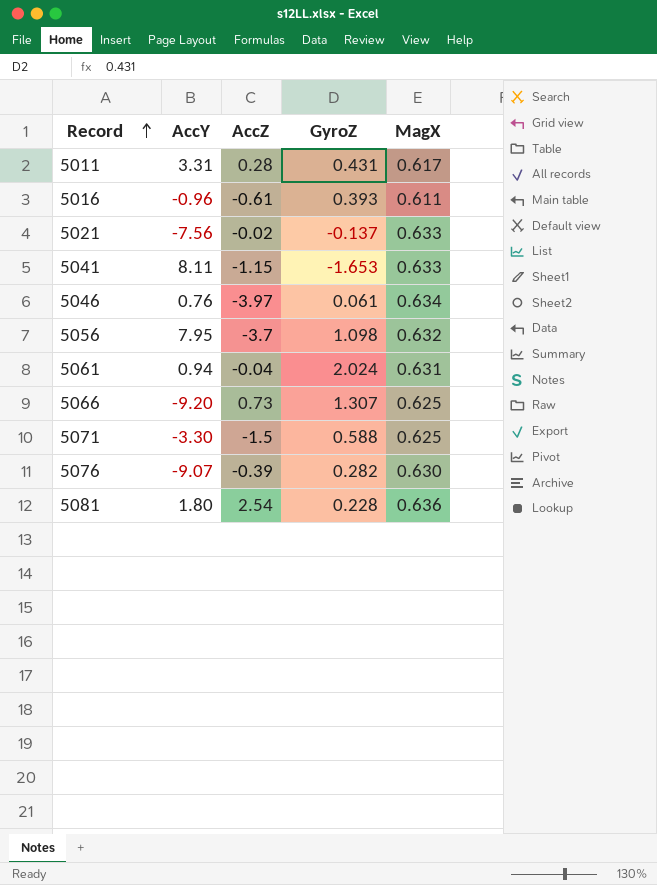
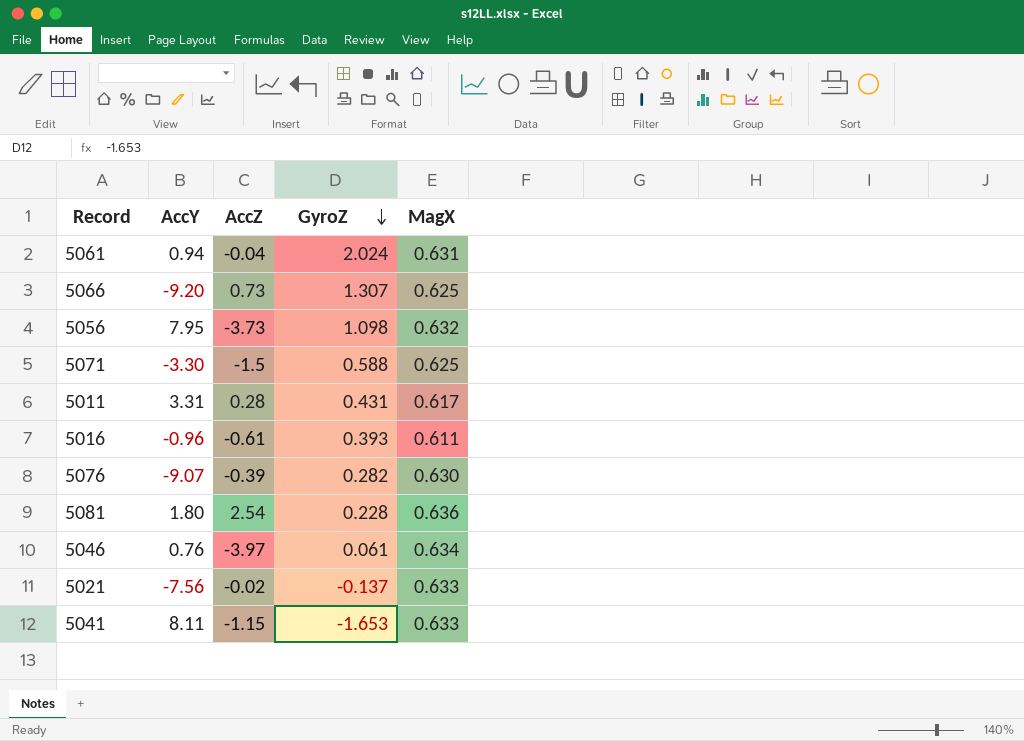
row order: Record ascending -> GyroZ descending
5056 | AccZ: -3.7 -> -3.73

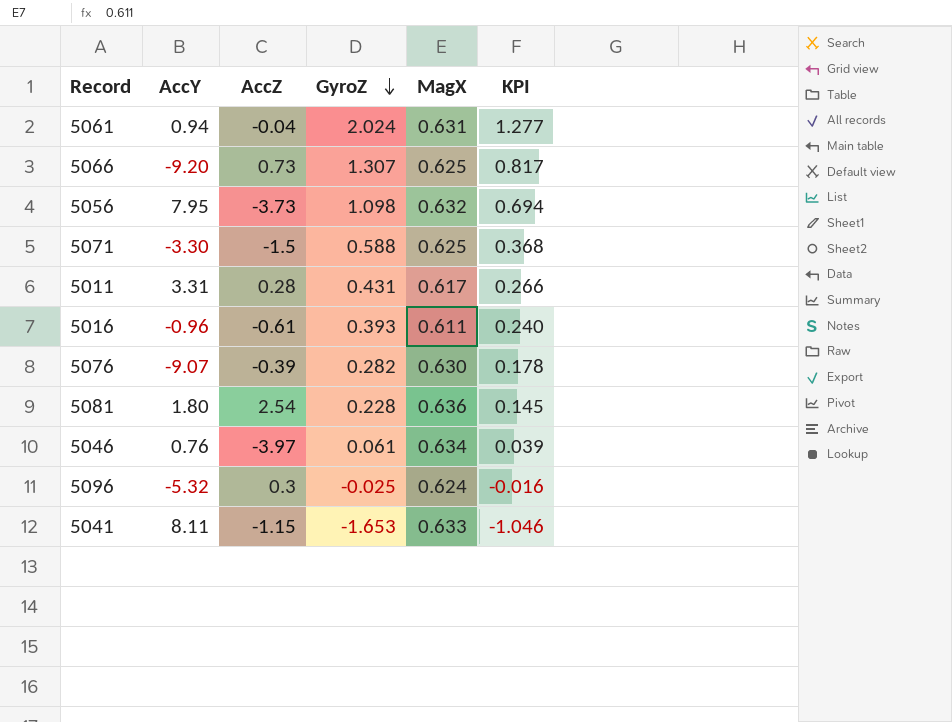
column KPI | formula: none -> [GyroZ] * [MagX]
row 5021: -7.56 | -0.02 | -0.137 | 0.633 -> none
row 5096: none -> -5.32 | 0.3 | -0.025 | 0.624 | -0.016

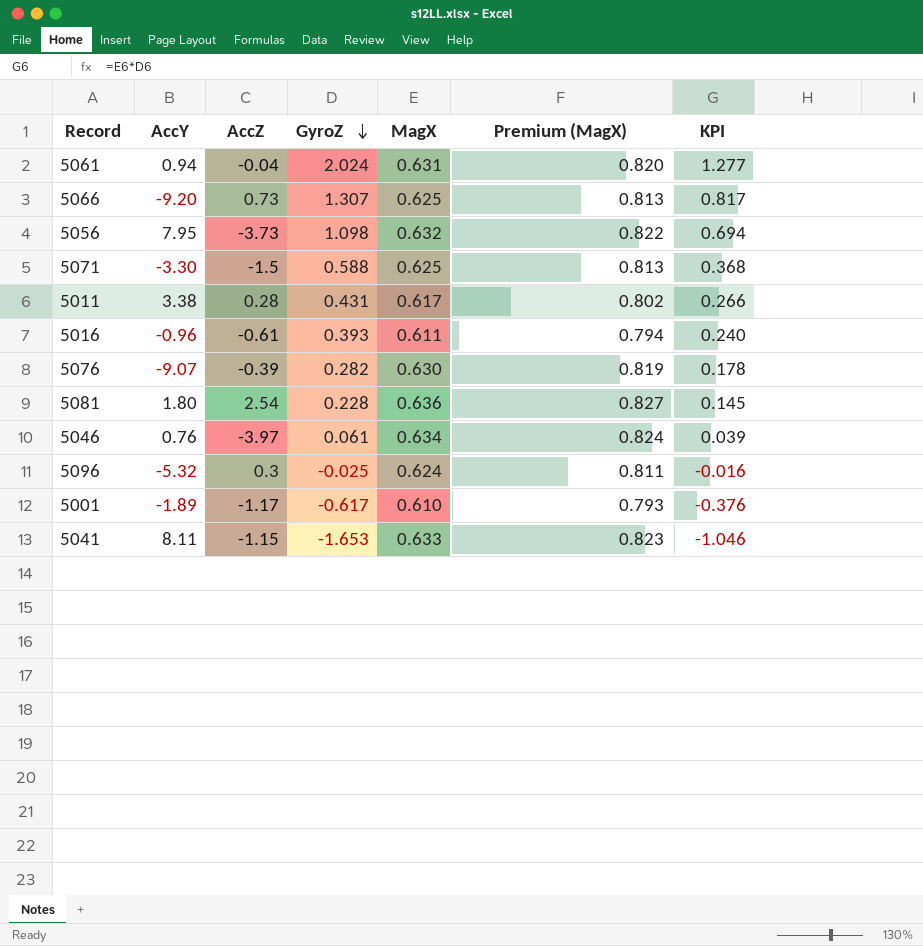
column Premium (MagX) | formula: none -> [MagX] * 1.3
5011 | AccY: 3.31 -> 3.38
row 5001: none -> -1.89 | -1.17 | -0.617 | 0.610 | 0.793 | -0.376

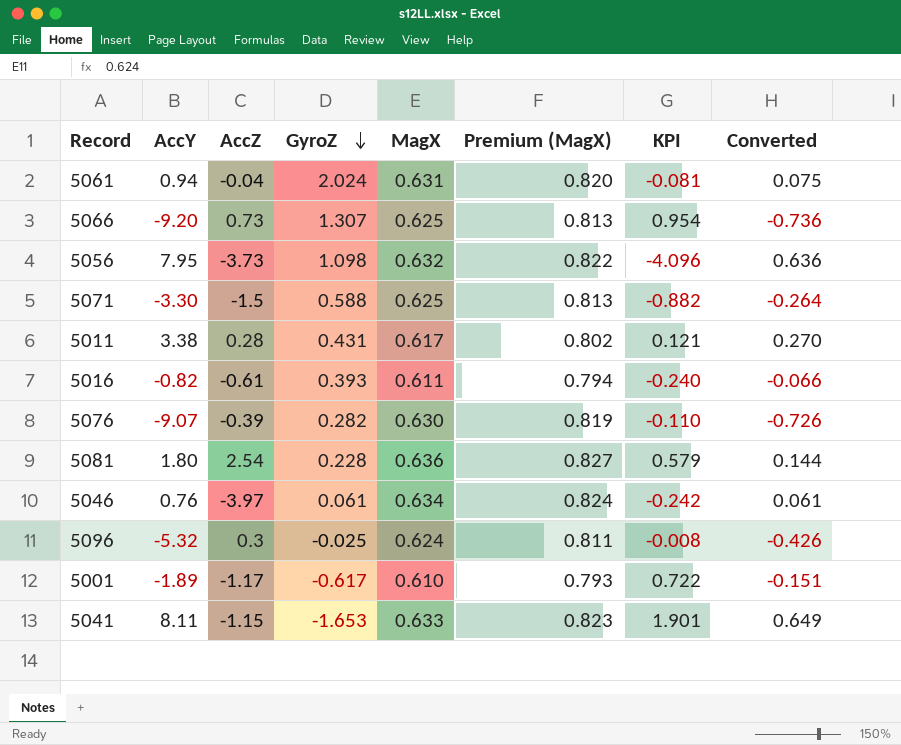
column KPI | formula: [GyroZ] * [MagX] -> [AccZ] * [GyroZ]
column Converted | formula: none -> [AccY] * 0.08
5016 | AccY: -0.96 -> -0.82

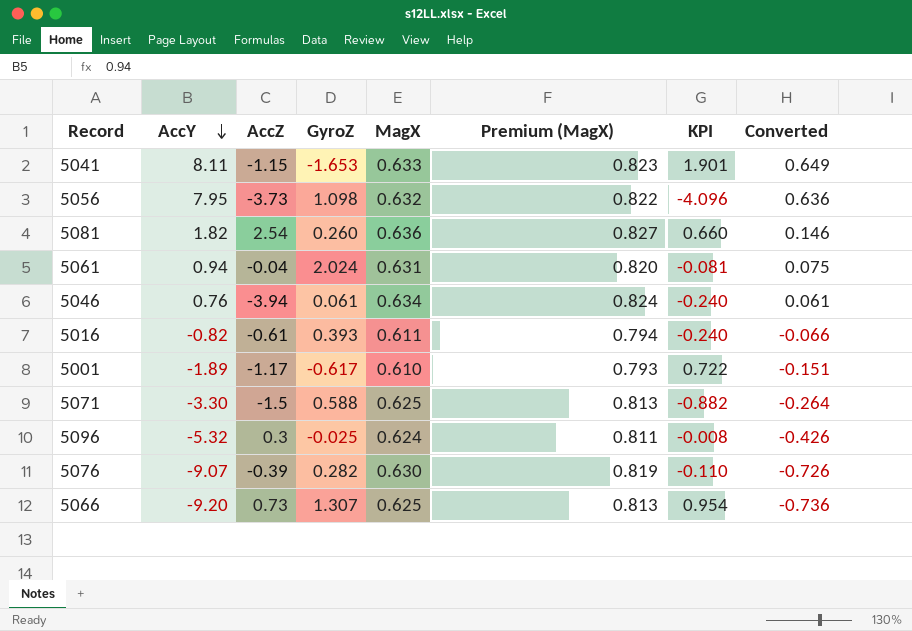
row order: GyroZ descending -> AccY descending
row 5011: 3.38 | 0.28 | 0.431 | 0.617 | 0.802 | 0.121 | 0.270 -> none
5081 | AccY: 1.80 -> 1.82
5081 | GyroZ: 0.228 -> 0.260
5081 | KPI: 0.579 -> 0.660
5081 | Converted: 0.144 -> 0.146
5046 | AccZ: -3.97 -> -3.94
5046 | KPI: -0.242 -> -0.240

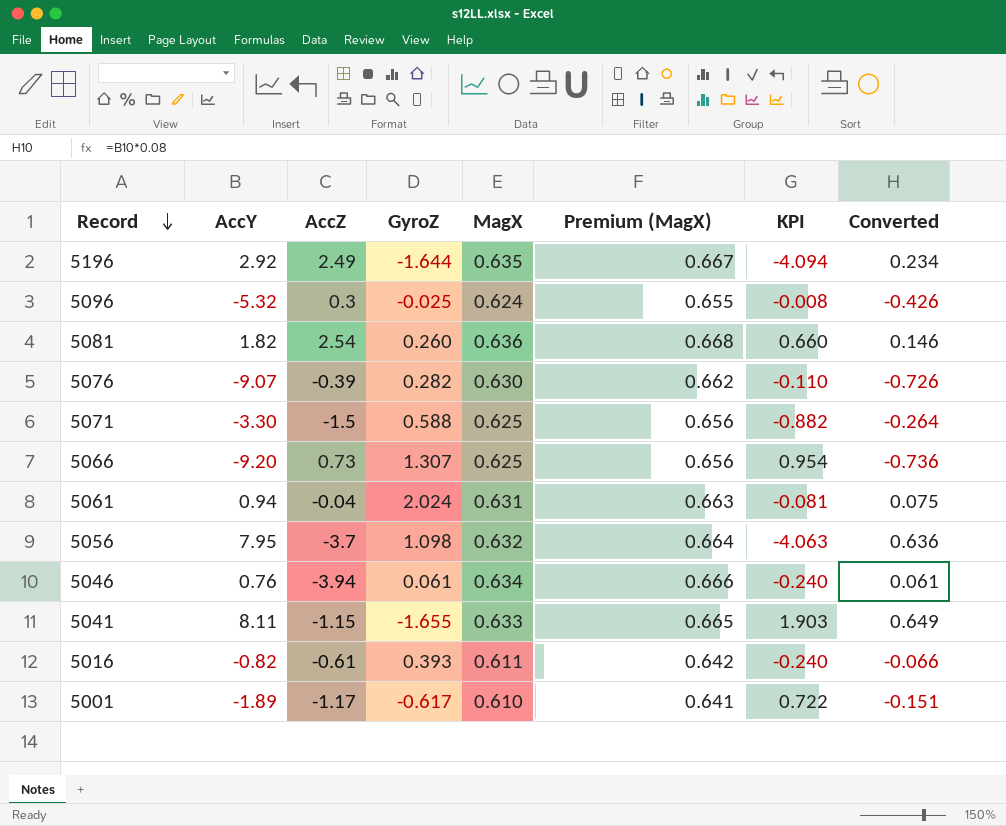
row order: AccY descending -> Record descending
column Premium (MagX) | formula: [MagX] * 1.3 -> [MagX] * 1.05
row 5196: none -> 2.92 | 2.49 | -1.644 | 0.635 | 0.667 | -4.094 | 0.234
5056 | AccZ: -3.73 -> -3.7
5056 | KPI: -4.096 -> -4.063
5041 | GyroZ: -1.653 -> -1.655
5041 | KPI: 1.901 -> 1.903

